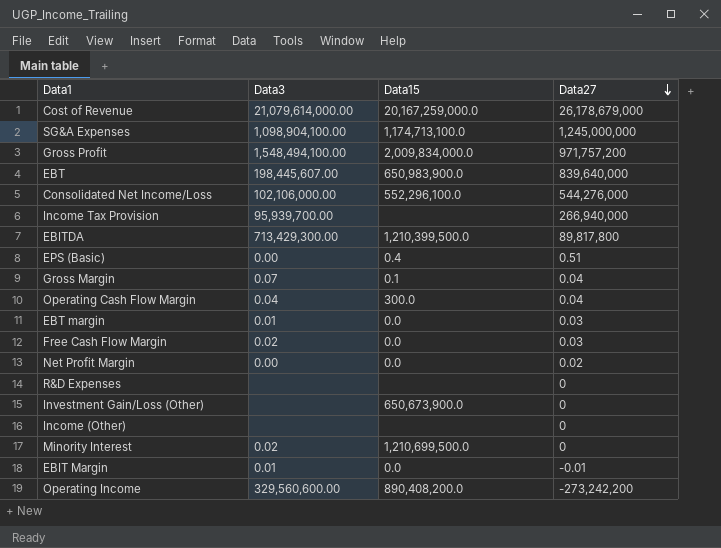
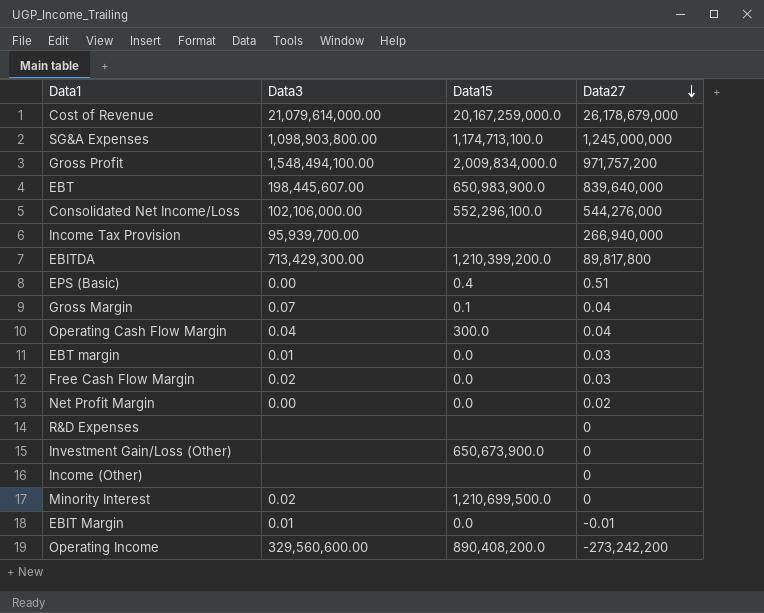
SG&A Expenses | Data3: 1,098,904,100.00 -> 1,098,903,800.00
EBITDA | Data15: 1,210,399,500.0 -> 1,210,399,200.0

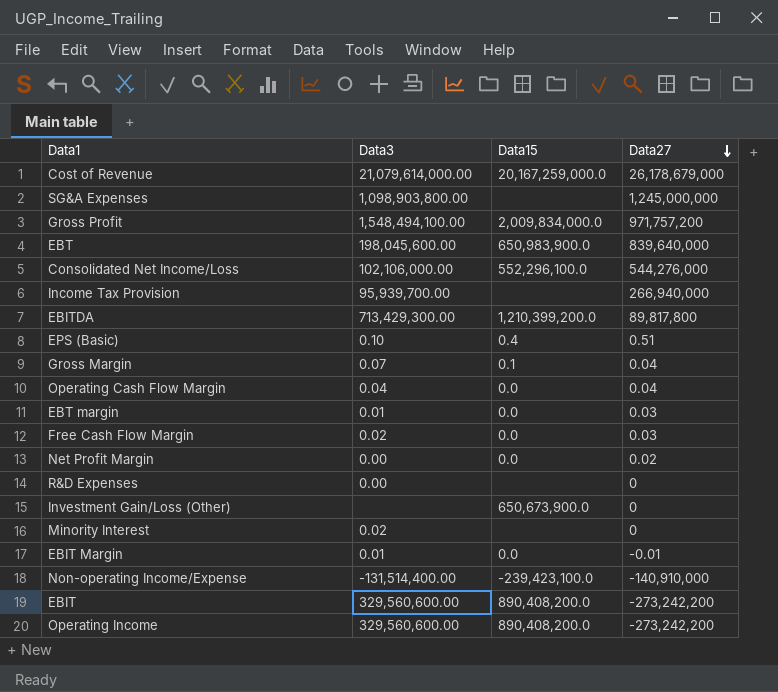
row Income (Other): none | none | 0 -> none
SG&A Expenses | Data15: 1,174,713,100.0 -> none
EBT | Data3: 198,445,607.00 -> 198,045,600.00
EPS (Basic) | Data3: 0.00 -> 0.10
Operating Cash Flow Margin | Data15: 300.0 -> 0.0
R&D Expenses | Data3: none -> 0.00
Minority Interest | Data15: 1,210,699,500.0 -> none
row Non-operating Income/Expense: none -> -131,514,400.00 | -239,423,100.0 | -140,910,000
row EBIT: none -> 329,560,600.00 | 890,408,200.0 | -273,242,200

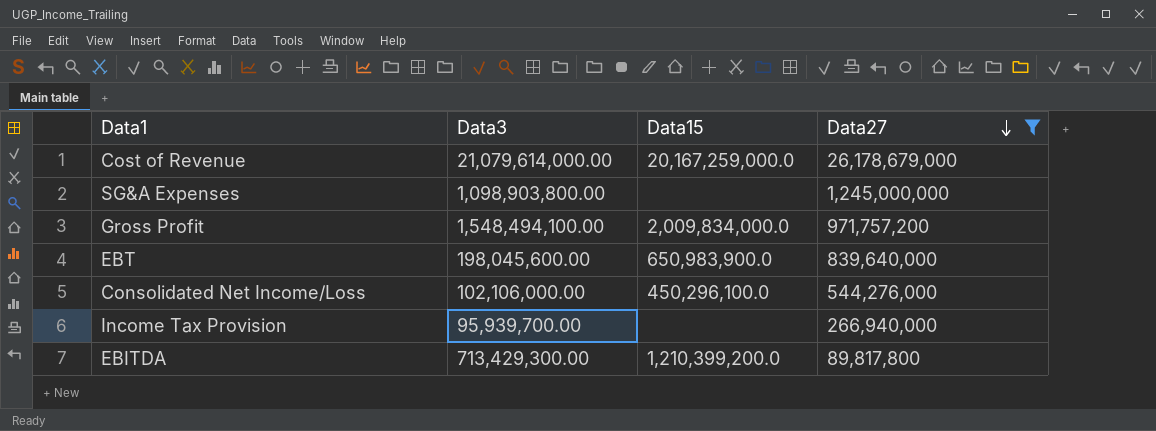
filter: none -> Data27 >= 89,817,800
Consolidated Net Income/Loss | Data15: 552,296,100.0 -> 450,296,100.0

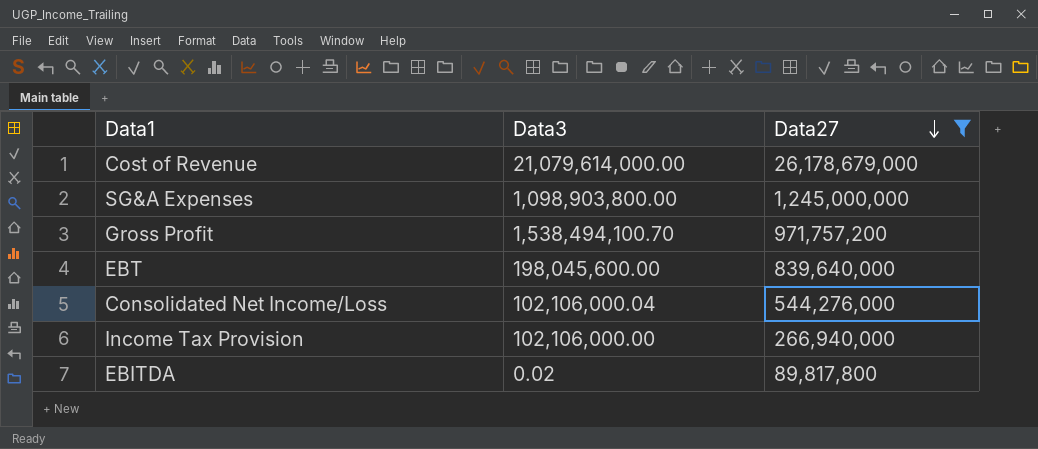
column Data15 | position: 3 -> none
Gross Profit | Data3: 1,548,494,100.00 -> 1,538,494,100.70
Consolidated Net Income/Loss | Data3: 102,106,000.00 -> 102,106,000.04
Income Tax Provision | Data3: 95,939,700.00 -> 102,106,000.00
EBITDA | Data3: 713,429,300.00 -> 0.02

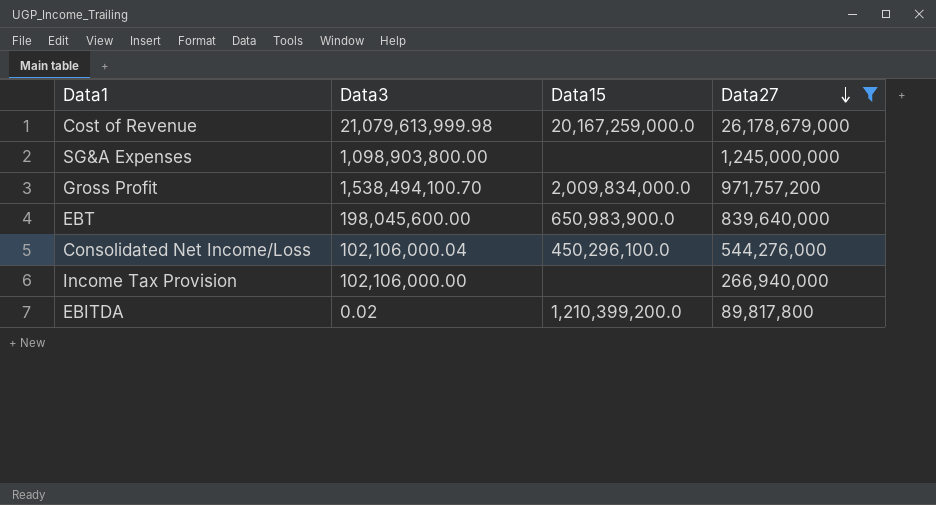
column Data15 | position: none -> 3
Cost of Revenue | Data3: 21,079,614,000.00 -> 21,079,613,999.98

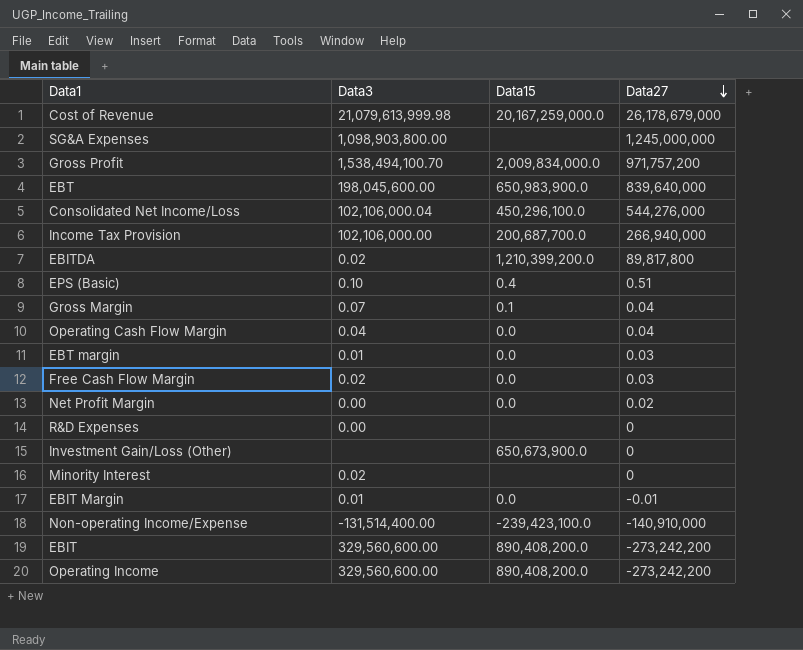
filter: Data27 >= 89,817,800 -> none
Income Tax Provision | Data15: none -> 200,687,700.0

